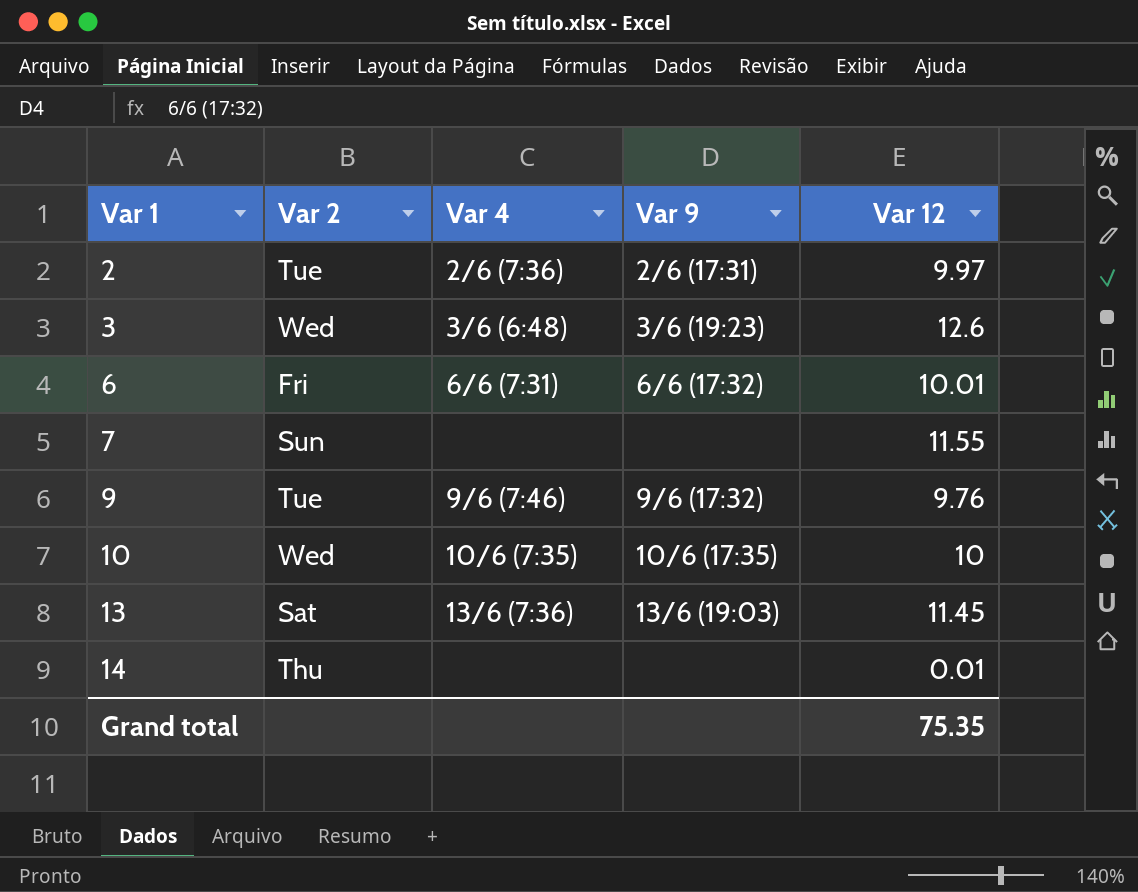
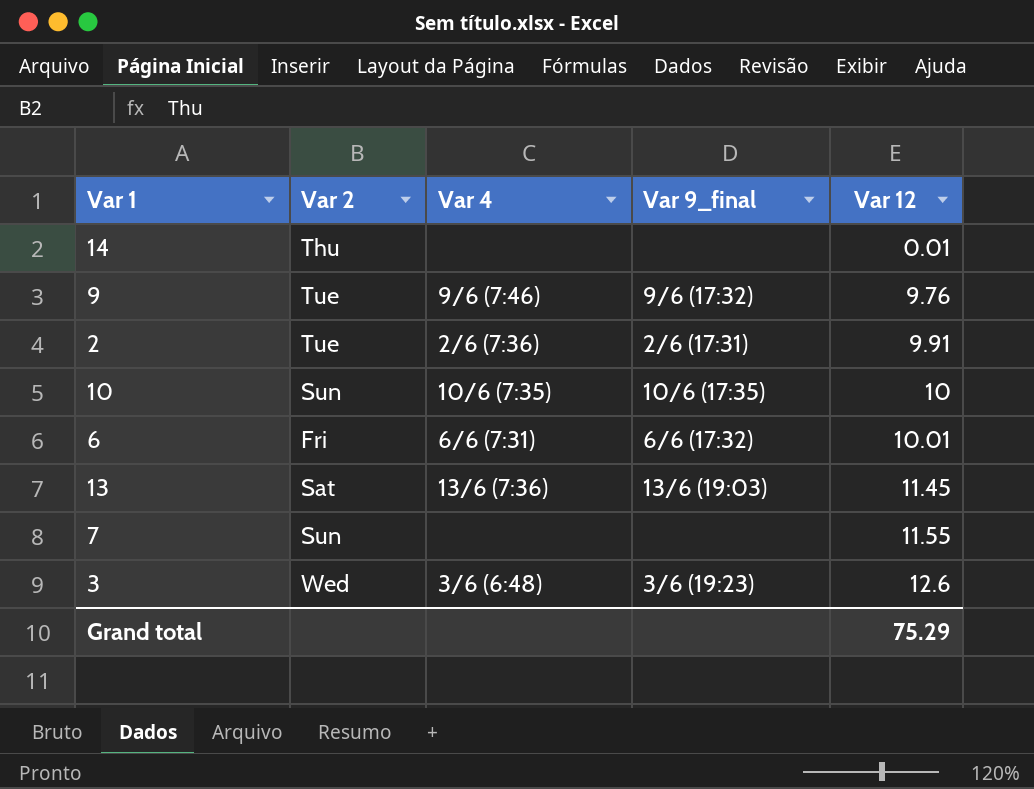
row order: Var 1 ascending -> Var 12 ascending
column name: Var 9 -> Var 9_final
2 | Var 12: 9.97 -> 9.91
10 | Var 2: Wed -> Sun
Grand total | Var 12: 75.35 -> 75.29

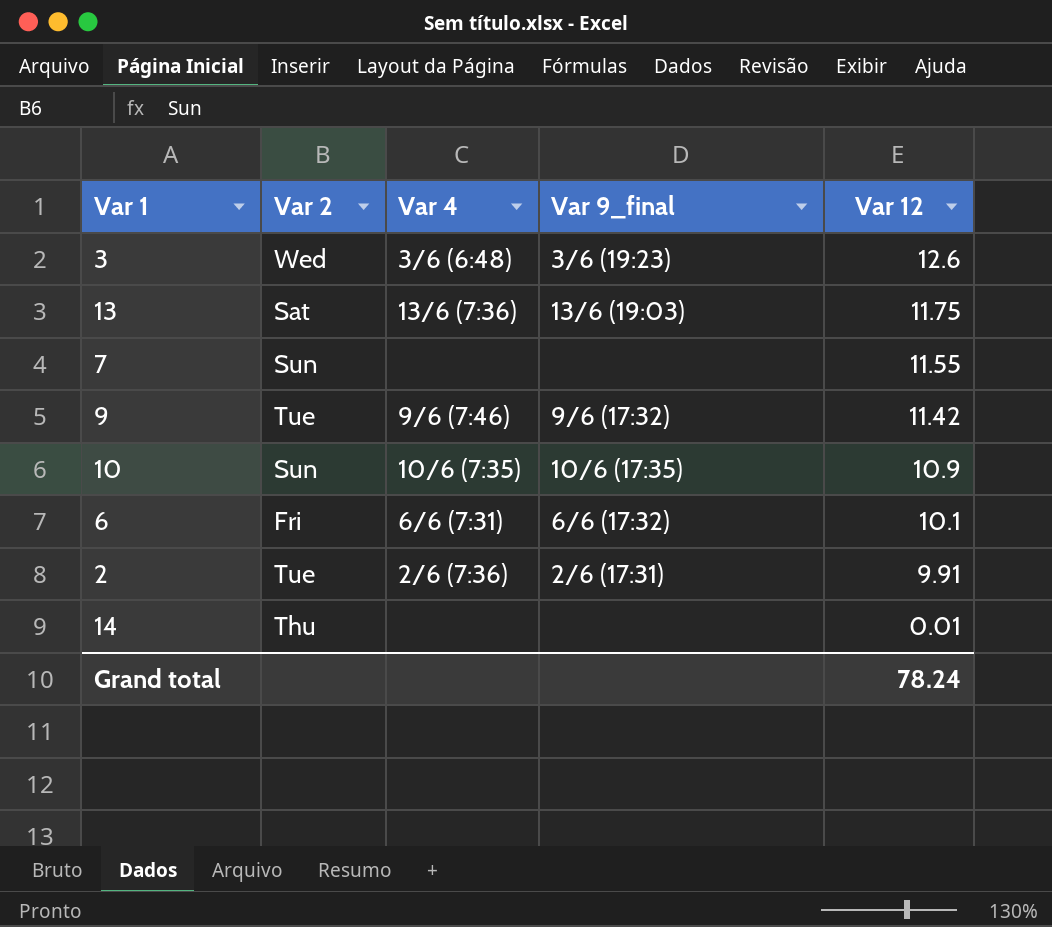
row order: Var 12 ascending -> Var 12 descending
13 | Var 12: 11.45 -> 11.75
9 | Var 12: 9.76 -> 11.42
10 | Var 12: 10 -> 10.9
6 | Var 12: 10.01 -> 10.1
Grand total | Var 12: 75.29 -> 78.24

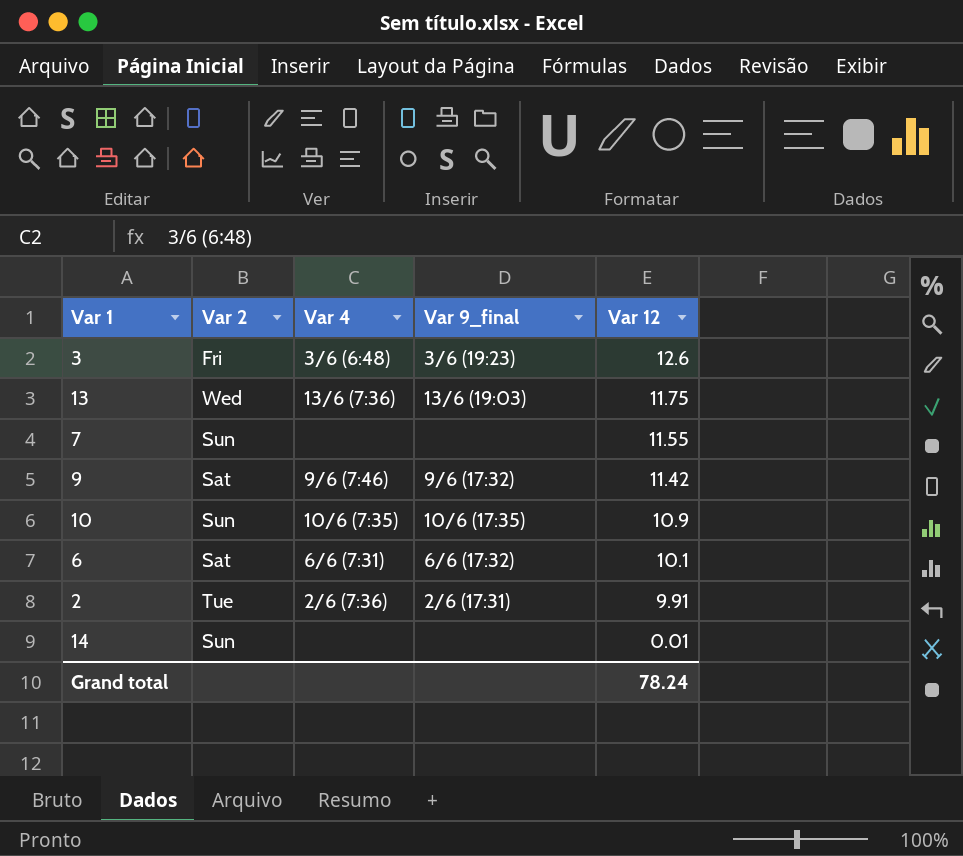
3 | Var 2: Wed -> Fri
13 | Var 2: Sat -> Wed
9 | Var 2: Tue -> Sat
6 | Var 2: Fri -> Sat
14 | Var 2: Thu -> Sun

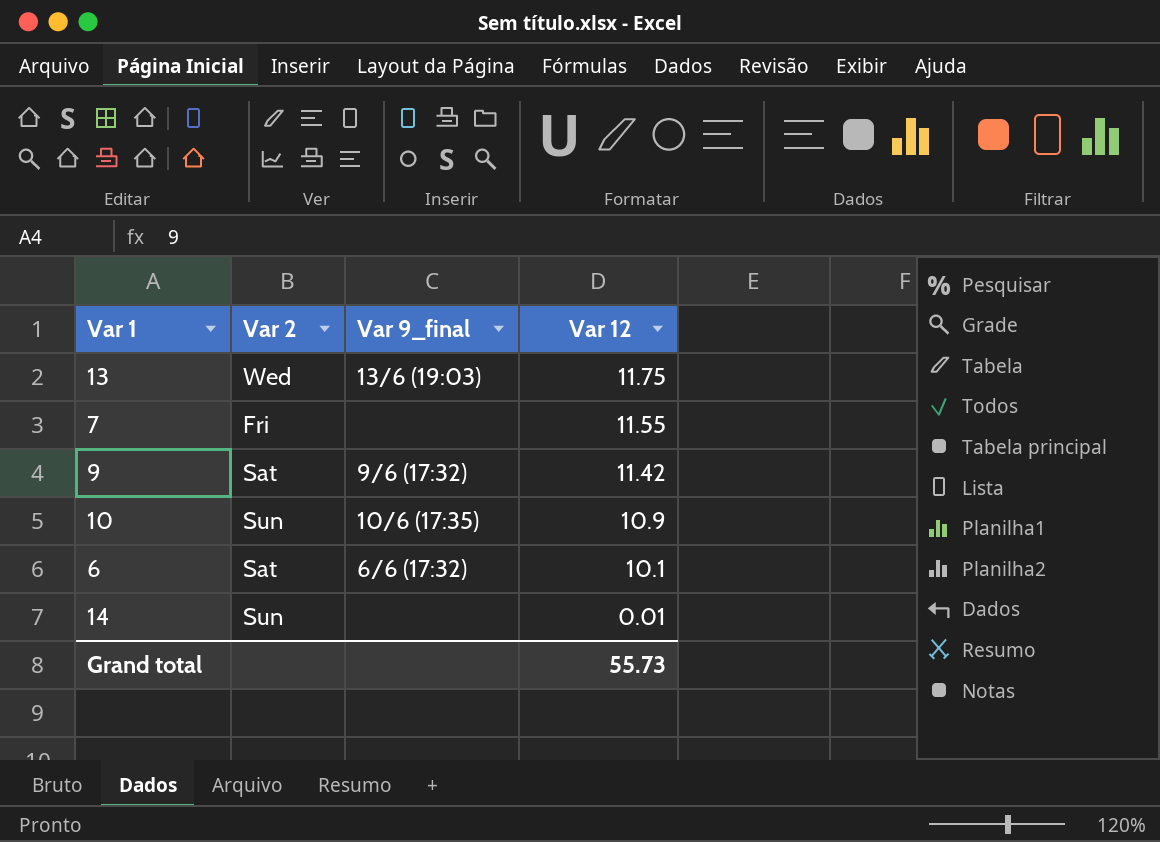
column Var 4 | position: 3 -> none
row 3: Fri | 3/6 (6:48) | 3/6 (19:23) | 12.6 -> none
row 2: Tue | 2/6 (7:36) | 2/6 (17:31) | 9.91 -> none
7 | Var 2: Sun -> Fri
Grand total | Var 12: 78.24 -> 55.73

